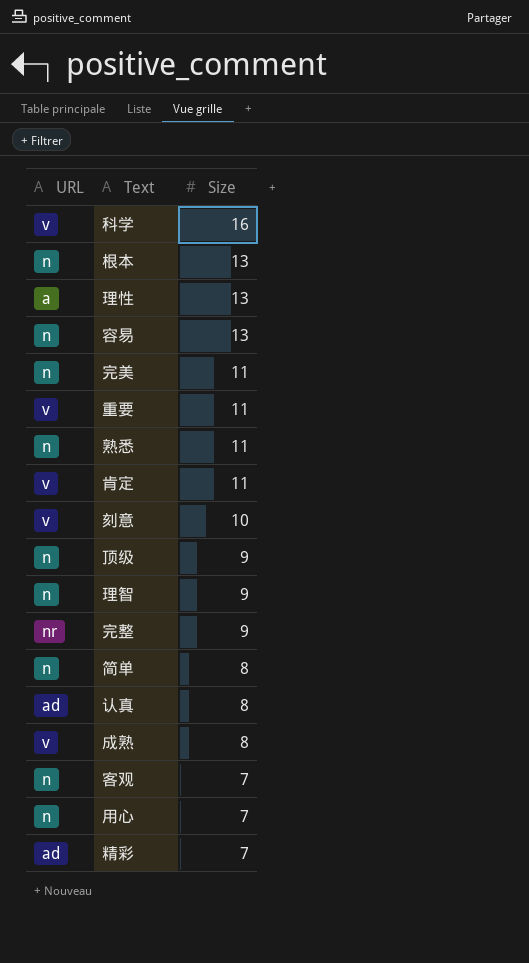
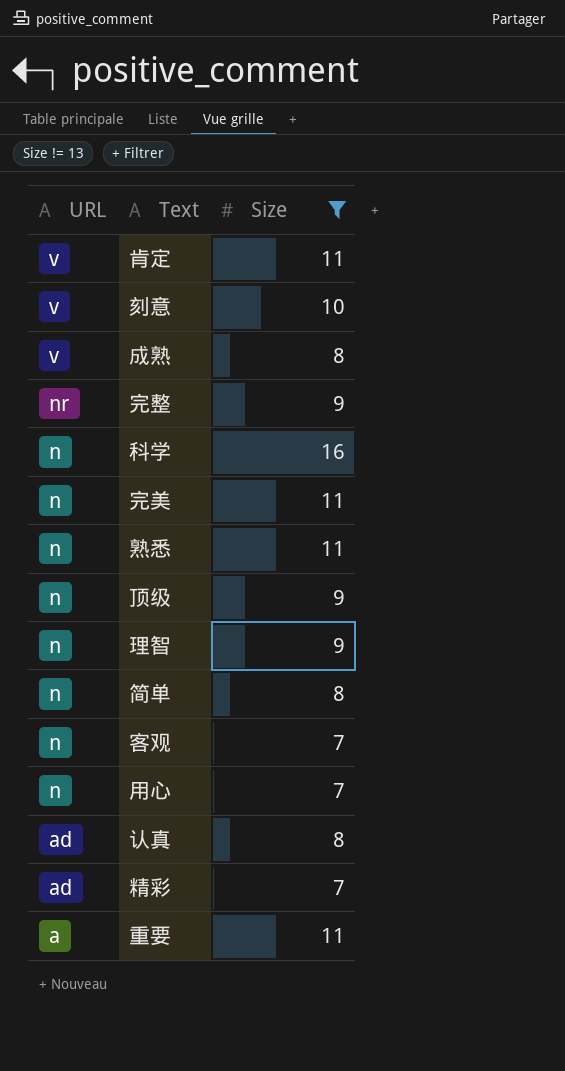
filter: none -> Size != 13
row order: Size descending -> URL descending
科学 | URL: v -> n
重要 | URL: v -> a

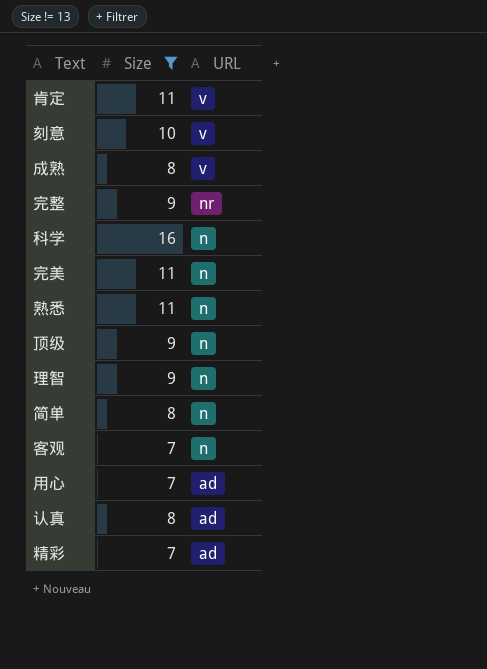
column URL | position: 1 -> 3
row 重要: a | 11 -> none
用心 | URL: n -> ad

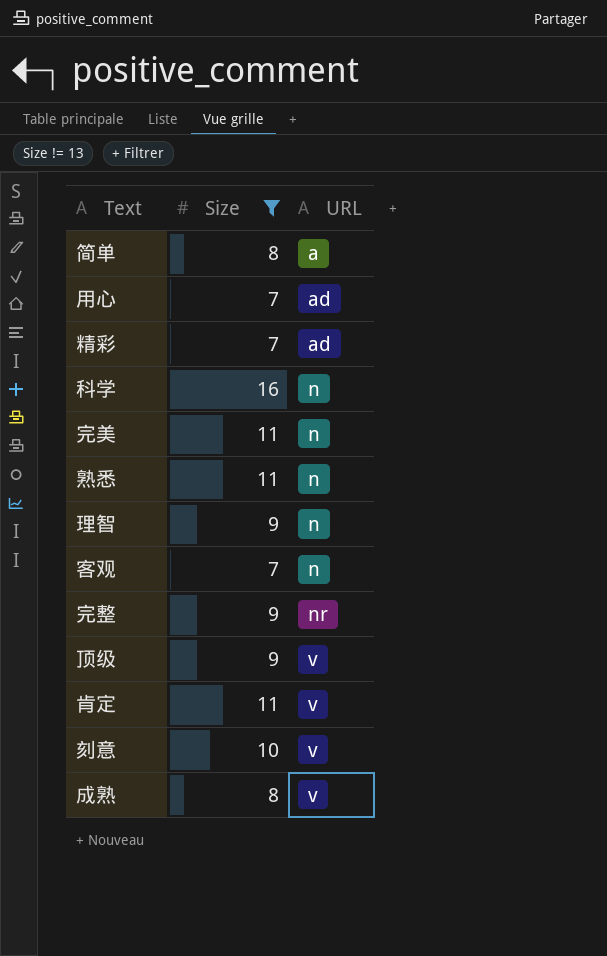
row order: URL descending -> URL ascending
row 认真: 8 | ad -> none
简单 | URL: n -> a
顶级 | URL: n -> v

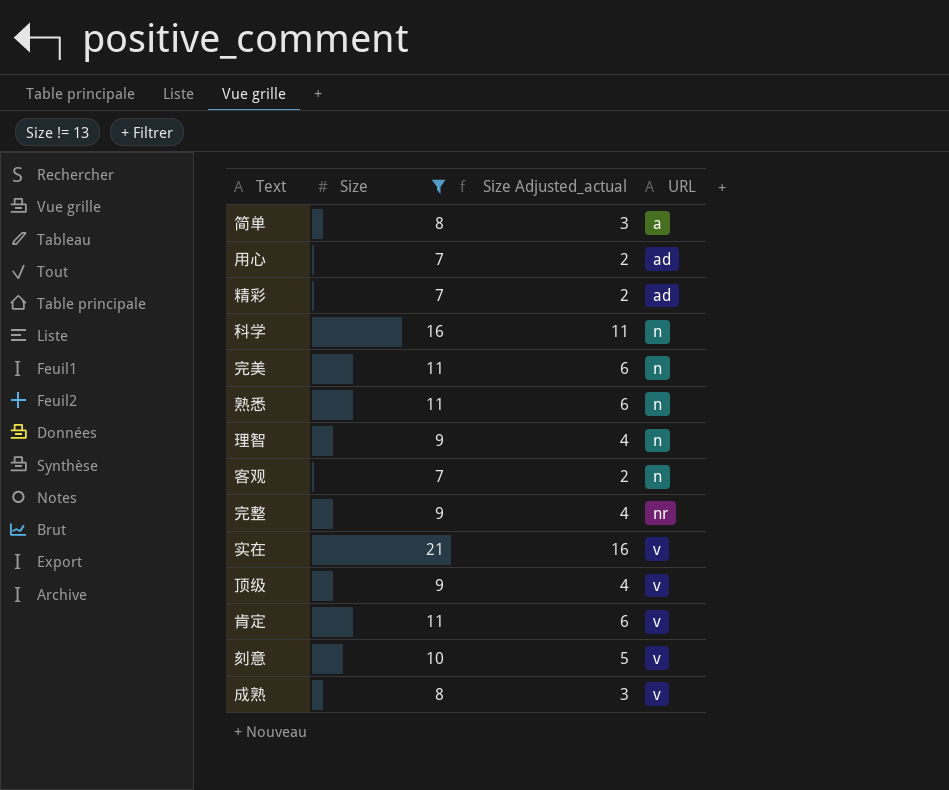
column Size Adjusted_actual | formula: none -> [Size] - 5
row 实在: none -> 21 | 16 | v

